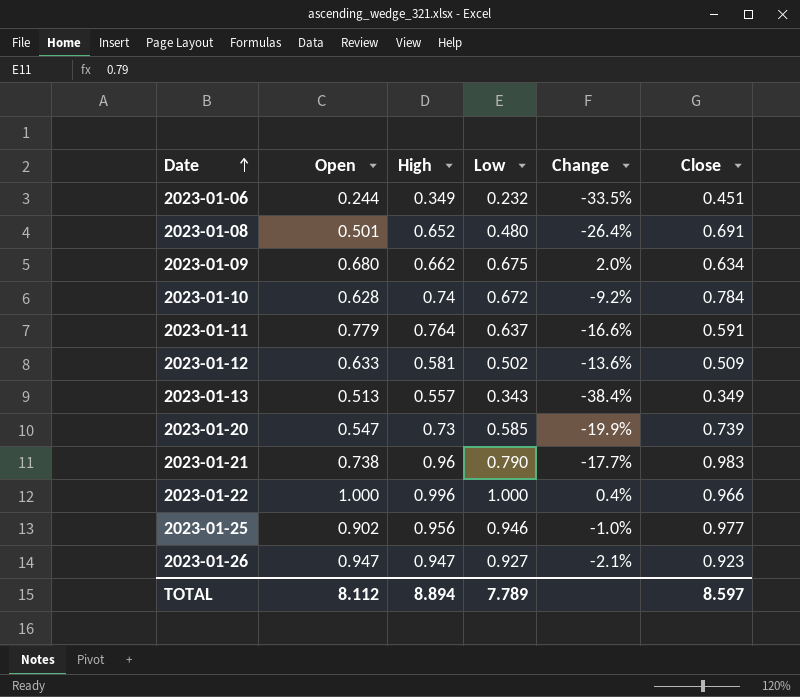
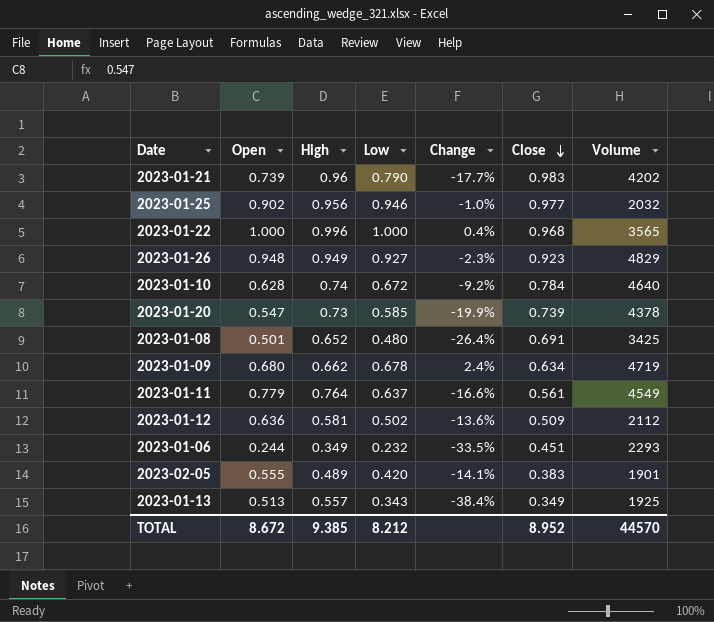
row order: Date ascending -> Close descending
column Volume | position: none -> 7
2023-01-21 | Open: 0.738 -> 0.739
2023-01-22 | Close: 0.966 -> 0.968
2023-01-26 | Open: 0.947 -> 0.948
2023-01-26 | High: 0.947 -> 0.949
2023-01-26 | Change: -2.1% -> -2.3%
2023-01-09 | Low: 0.675 -> 0.678
2023-01-09 | Change: 2.0% -> 2.4%
2023-01-11 | Close: 0.591 -> 0.561
2023-01-12 | Open: 0.633 -> 0.636
row 2023-02-05: none -> 0.555 | 0.489 | 0.420 | -14.1% | 0.383 | 1901
TOTAL | Open: 8.112 -> 8.672
TOTAL | High: 8.894 -> 9.385
TOTAL | Low: 7.789 -> 8.212
TOTAL | Close: 8.597 -> 8.952

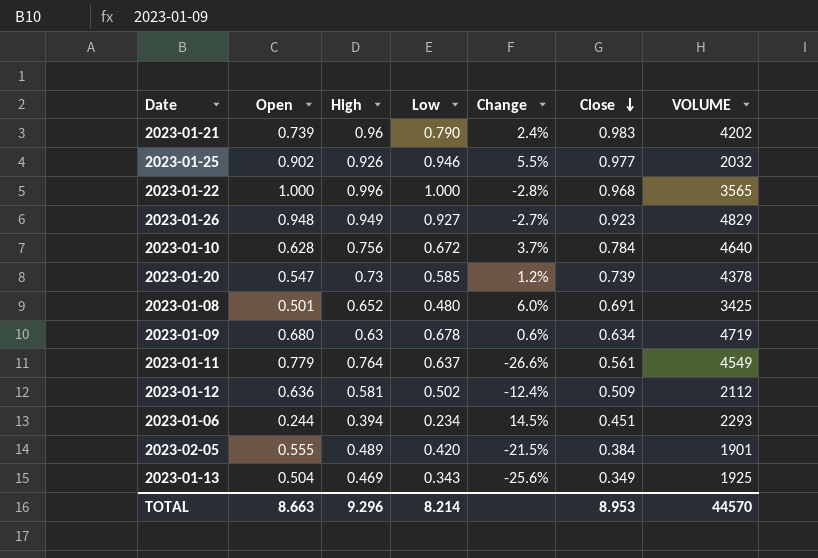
column Change | formula: ([Low] - [High]) / [High] -> ([Close] - [High]) / [High]
column name: Volume -> VOLUME
2023-01-25 | High: 0.956 -> 0.926
2023-01-10 | High: 0.74 -> 0.756
2023-01-09 | High: 0.662 -> 0.63
2023-01-06 | High: 0.349 -> 0.394
2023-01-06 | Low: 0.232 -> 0.234
2023-02-05 | Close: 0.383 -> 0.384
2023-01-13 | Open: 0.513 -> 0.504
2023-01-13 | High: 0.557 -> 0.469
TOTAL | Open: 8.672 -> 8.663
TOTAL | High: 9.385 -> 9.296
TOTAL | Low: 8.212 -> 8.214
TOTAL | Close: 8.952 -> 8.953

